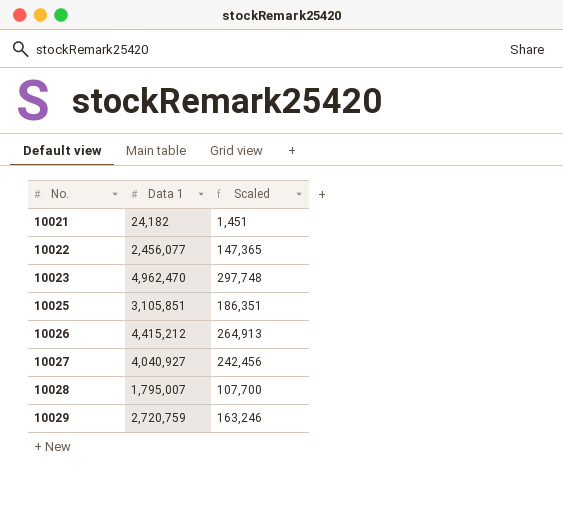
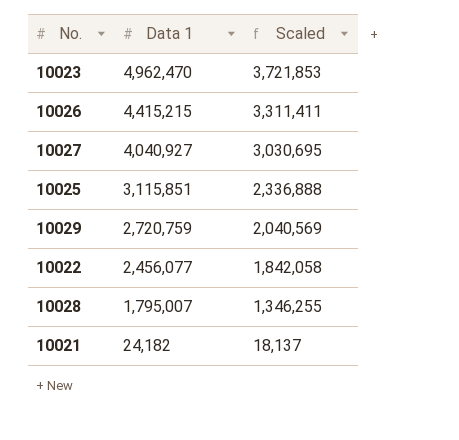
row order: No. ascending -> Data 1 descending
column Scaled | formula: [Data 1] * 0.06 -> [Data 1] * 0.75
10026 | Data 1: 4,415,212 -> 4,415,215
10025 | Data 1: 3,105,851 -> 3,115,851

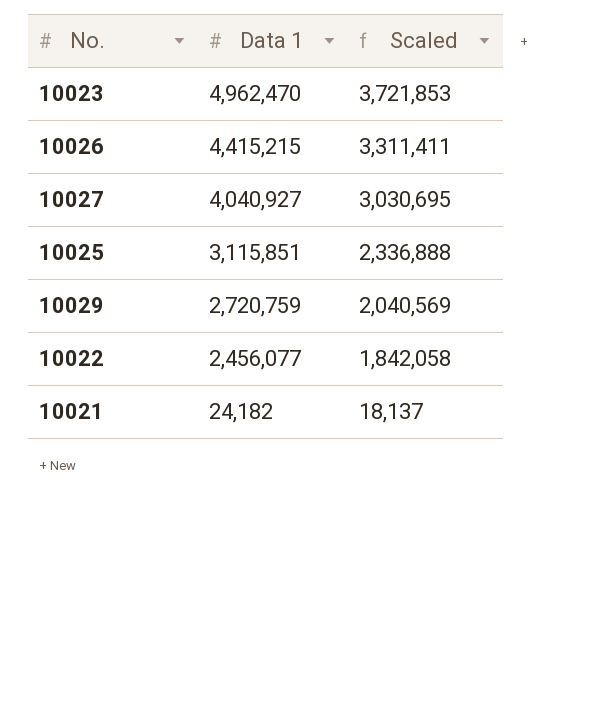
row 10028: 1,795,007 | 1,346,255 -> none

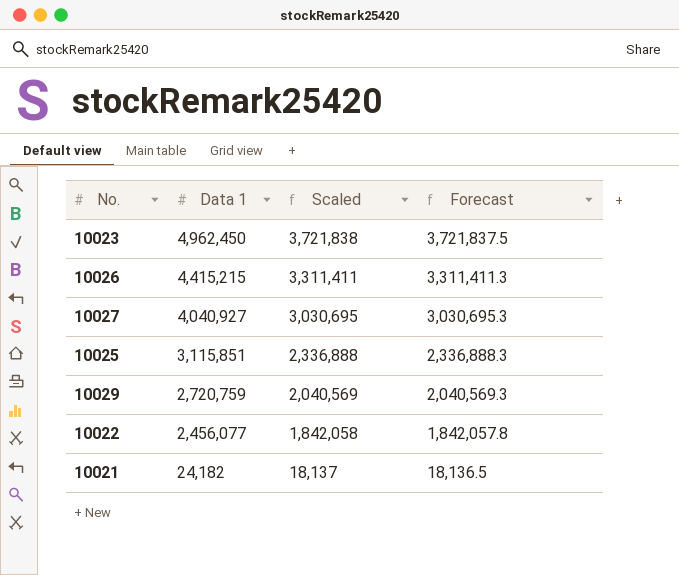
column Forecast | formula: none -> [Data 1] * 0.75
10023 | Data 1: 4,962,470 -> 4,962,450
10023 | Scaled: 3,721,853 -> 3,721,838

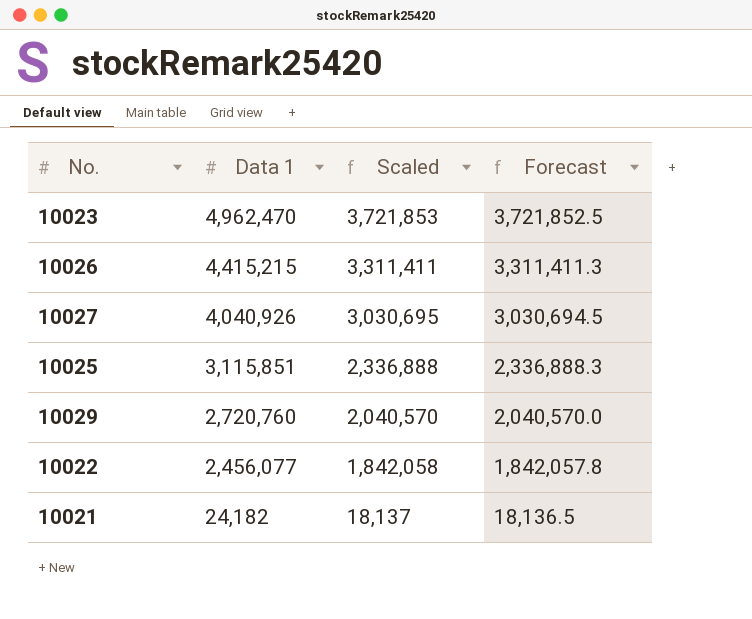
10023 | Data 1: 4,962,450 -> 4,962,470
10023 | Scaled: 3,721,838 -> 3,721,853
10023 | Forecast: 3,721,837.5 -> 3,721,852.5
10027 | Data 1: 4,040,927 -> 4,040,926
10027 | Forecast: 3,030,695.3 -> 3,030,694.5
10029 | Data 1: 2,720,759 -> 2,720,760
10029 | Scaled: 2,040,569 -> 2,040,570
10029 | Forecast: 2,040,569.3 -> 2,040,570.0

